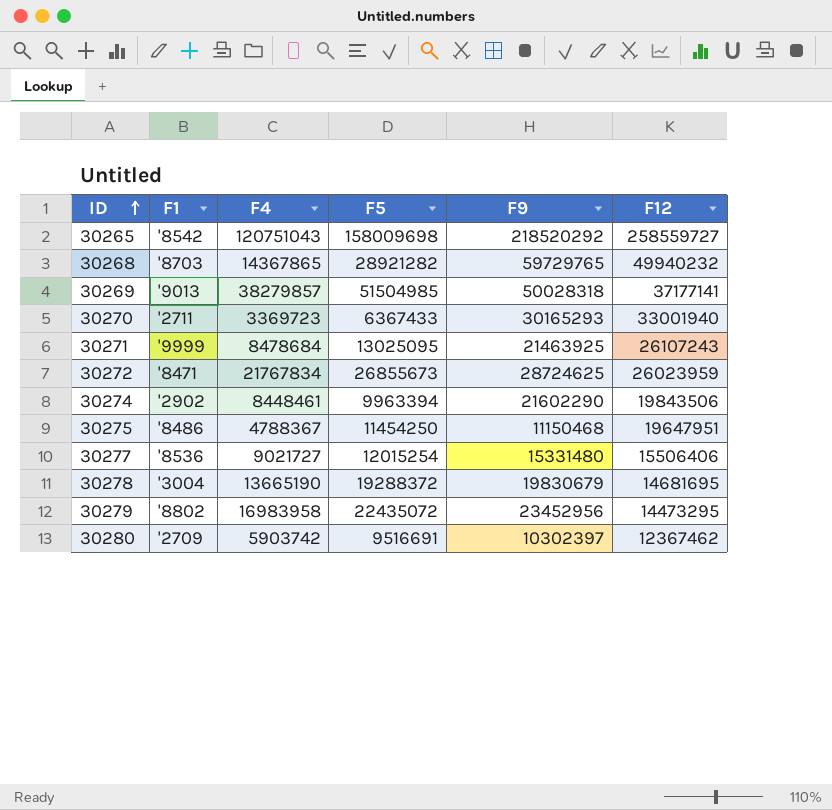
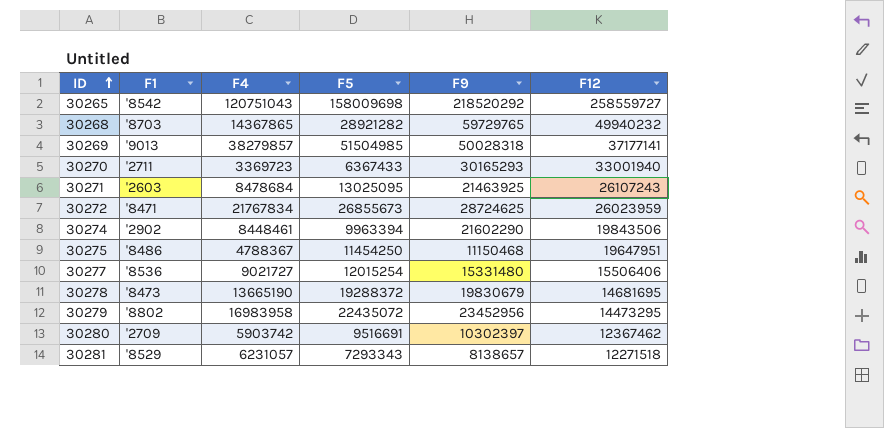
30271 | F1: '9999 -> '2603
30278 | F1: '3004 -> '8473
row 30281: none -> '8529 | 6231057 | 7293343 | 8138657 | 12271518

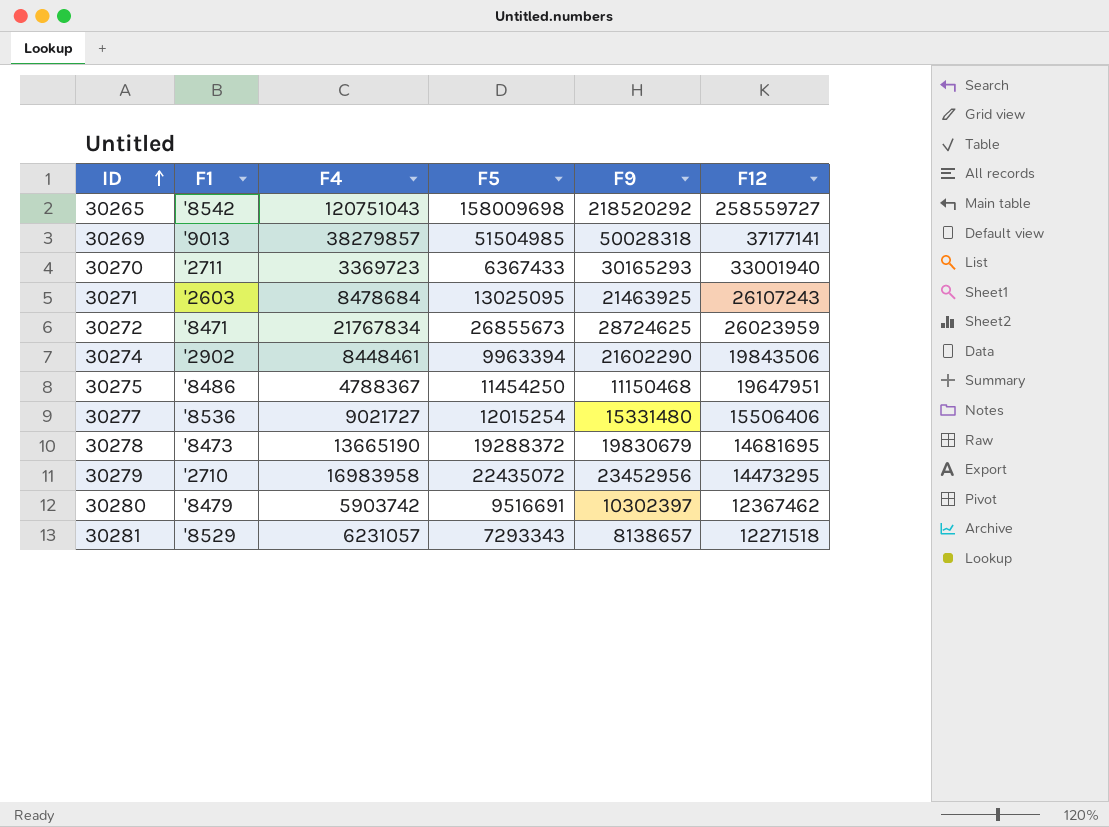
row 30268: '8703 | 14367865 | 28921282 | 59729765 | 49940232 -> none
30279 | F1: '8802 -> '2710
30280 | F1: '2709 -> '8479

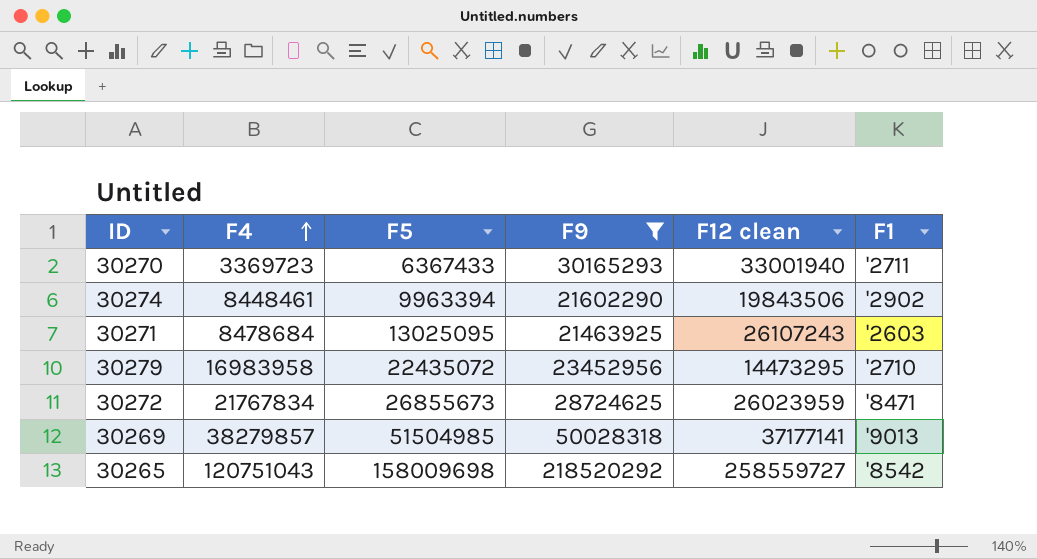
filter: none -> F9 >= 21463925
row order: ID ascending -> F4 ascending
column name: F12 -> F12 clean
column F1 | position: 2 -> 6

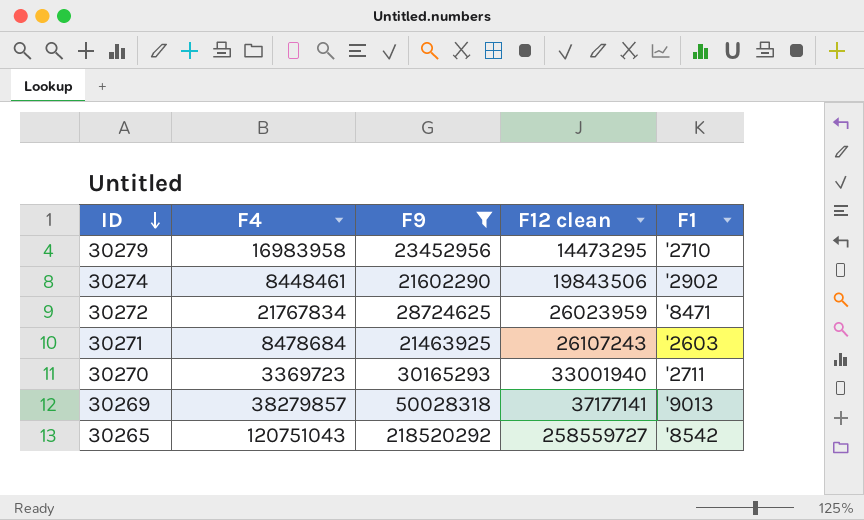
row order: F4 ascending -> ID descending
column F5 | position: 3 -> none

